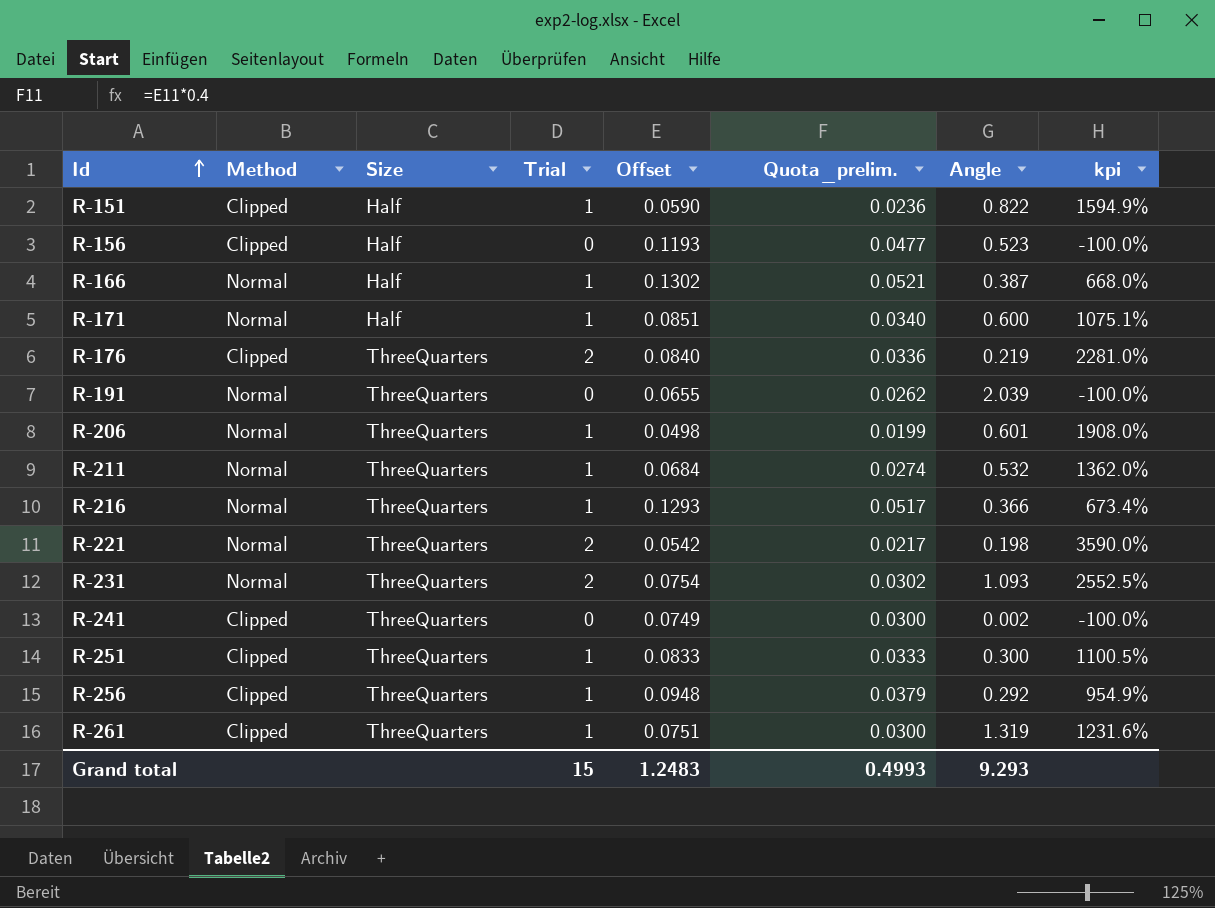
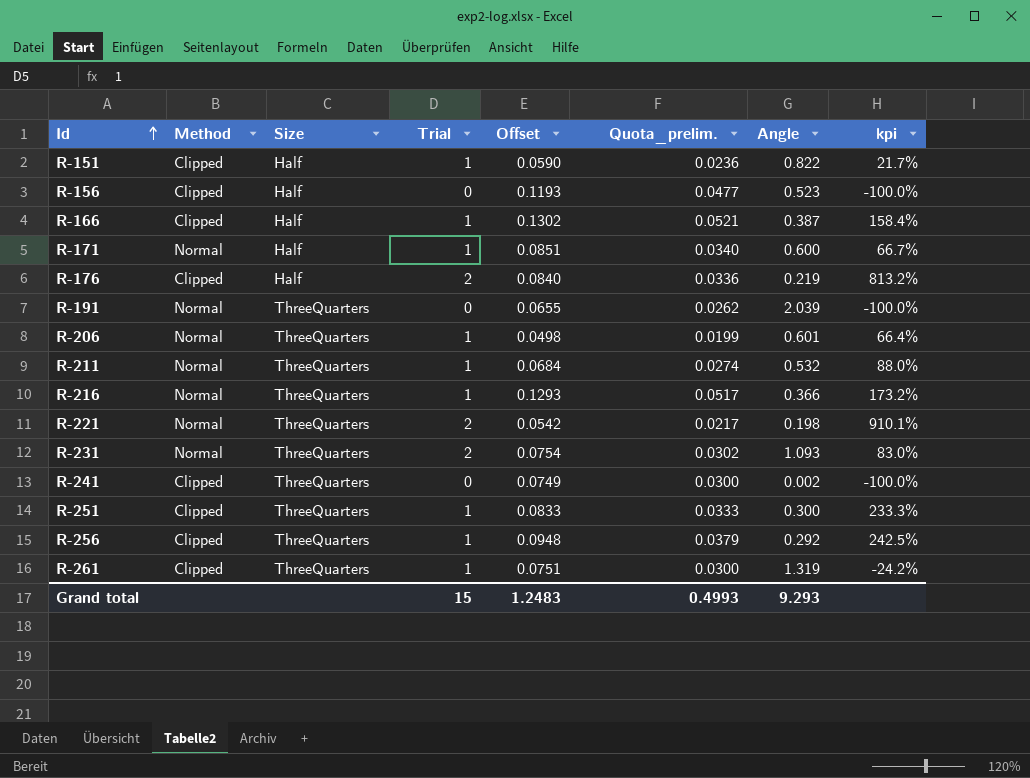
column kpi | formula: ([Trial] - [Offset]) / [Offset] -> ([Trial] - [Angle]) / [Angle]
R-166 | Method: Normal -> Clipped
R-176 | Size: ThreeQuarters -> Half

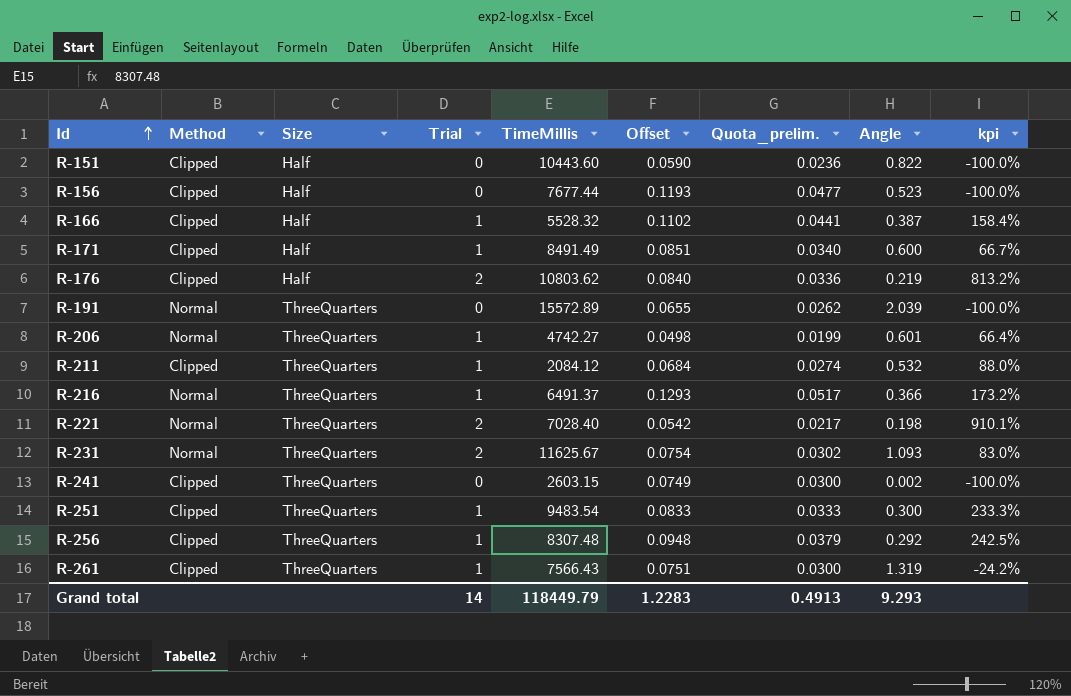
column TimeMillis | position: none -> 5
R-151 | Trial: 1 -> 0
R-151 | kpi: 21.7% -> -100.0%
R-166 | Offset: 0.1302 -> 0.1102
R-166 | Quota_prelim.: 0.0521 -> 0.0441
R-171 | Method: Normal -> Clipped
R-211 | Method: Normal -> Clipped
Grand total | Trial: 15 -> 14
Grand total | Offset: 1.2483 -> 1.2283
Grand total | Quota_prelim.: 0.4993 -> 0.4913

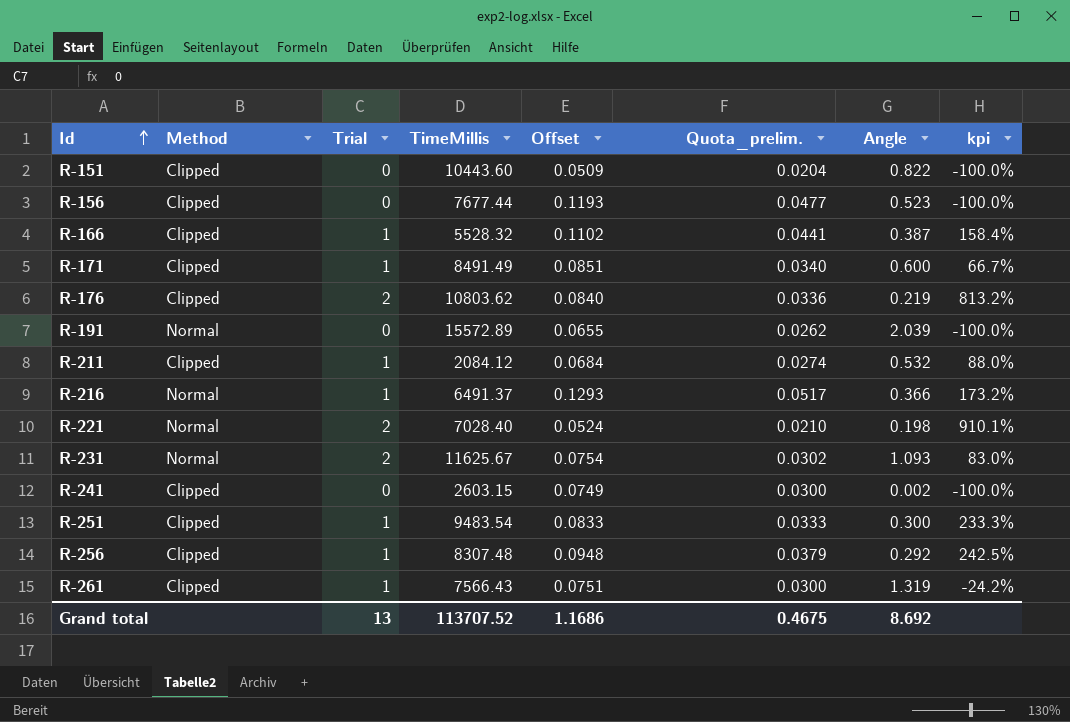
column Size | position: 3 -> none
row R-206: Normal | ThreeQuarters | 1 | 4742.27 | 0.0498 | 0.0199 | 0.601 | 66.4% -> none
R-151 | Offset: 0.0590 -> 0.0509
R-151 | Quota_prelim.: 0.0236 -> 0.0204
R-221 | Offset: 0.0542 -> 0.0524
R-221 | Quota_prelim.: 0.0217 -> 0.0210
Grand total | Trial: 14 -> 13
Grand total | TimeMillis: 118449.79 -> 113707.52
Grand total | Offset: 1.2283 -> 1.1686
Grand total | Quota_prelim.: 0.4913 -> 0.4675
Grand total | Angle: 9.293 -> 8.692

